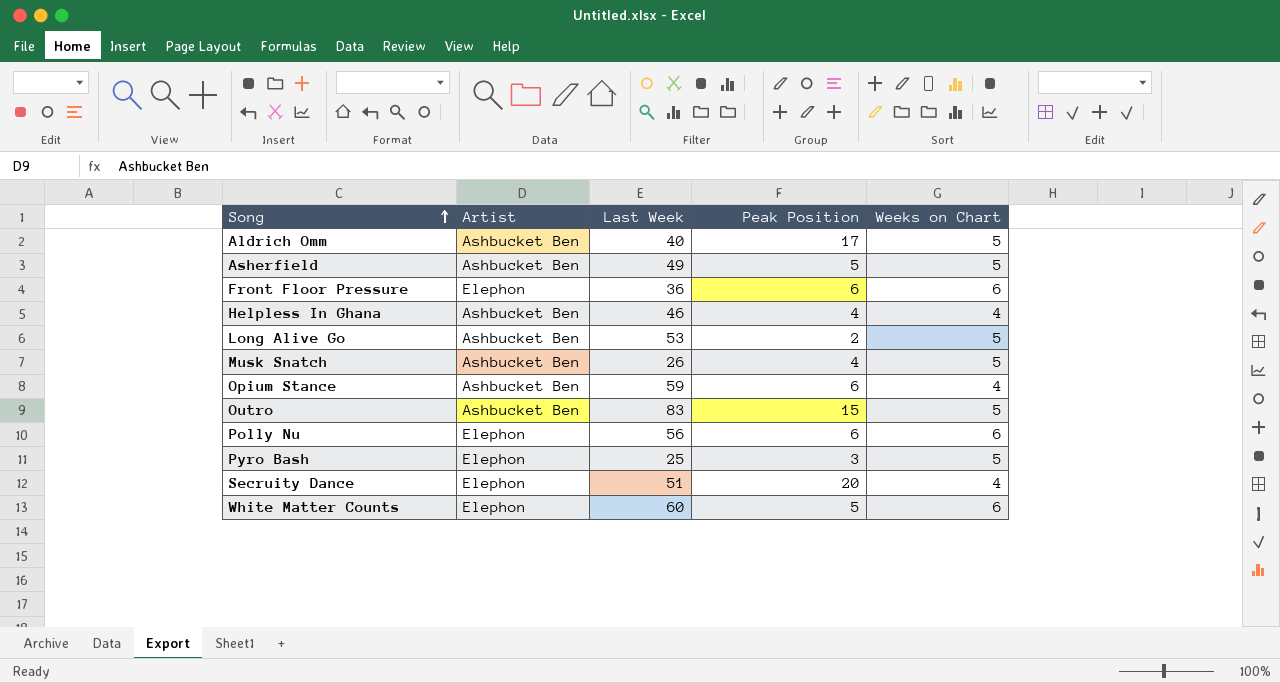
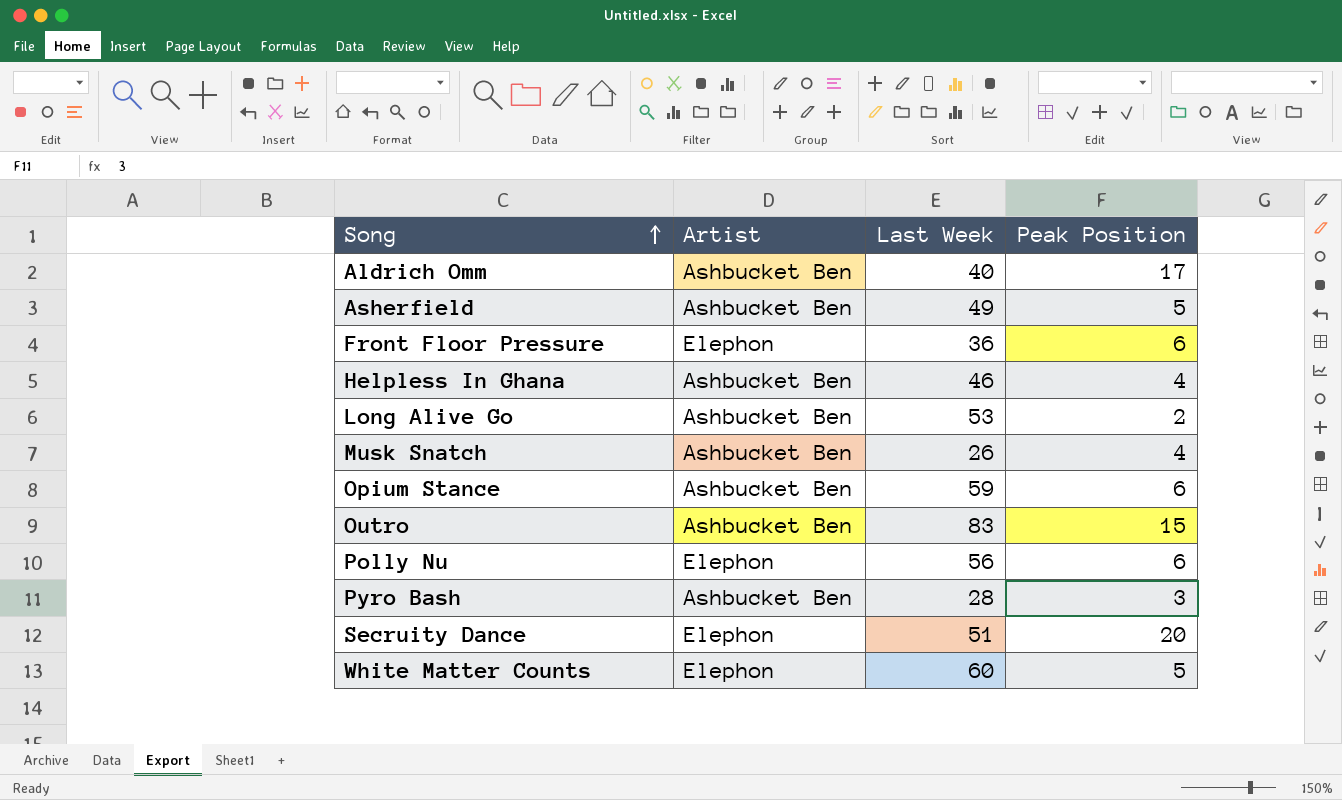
column Weeks on Chart | position: 5 -> none
Pyro Bash | Artist: Elephon -> Ashbucket Ben
Pyro Bash | Last Week: 25 -> 28

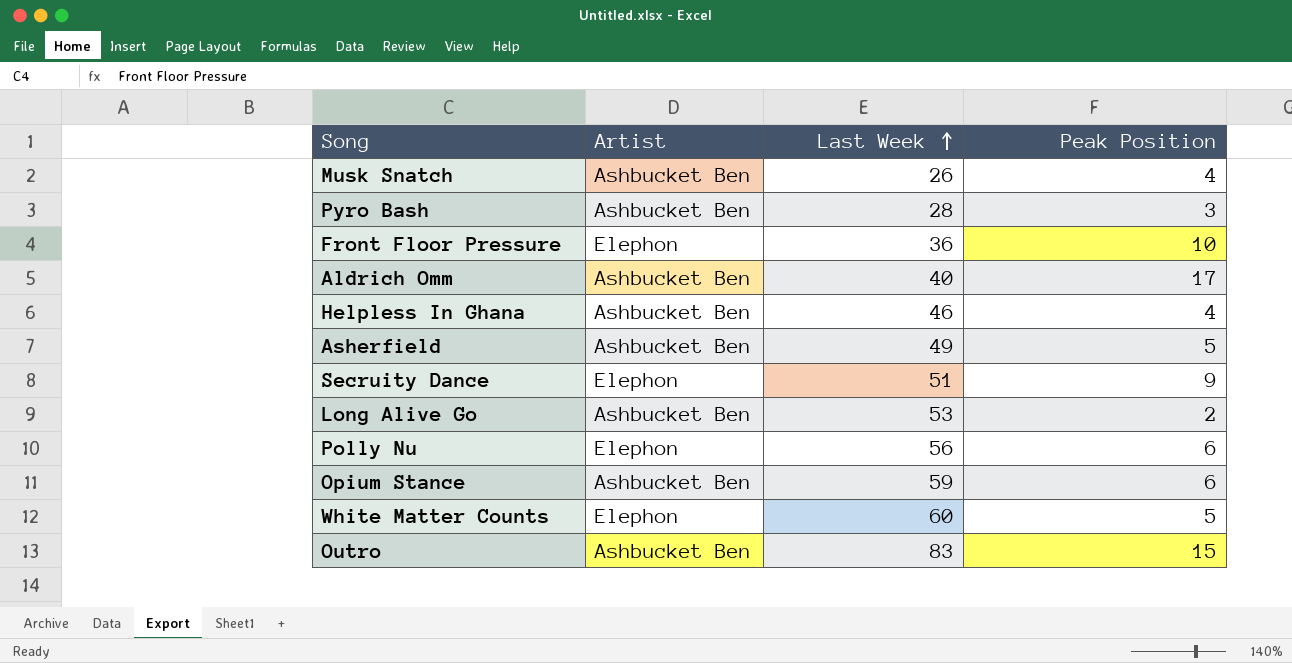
row order: Song ascending -> Last Week ascending
Front Floor Pressure | Peak Position: 6 -> 10
Secruity Dance | Peak Position: 20 -> 9

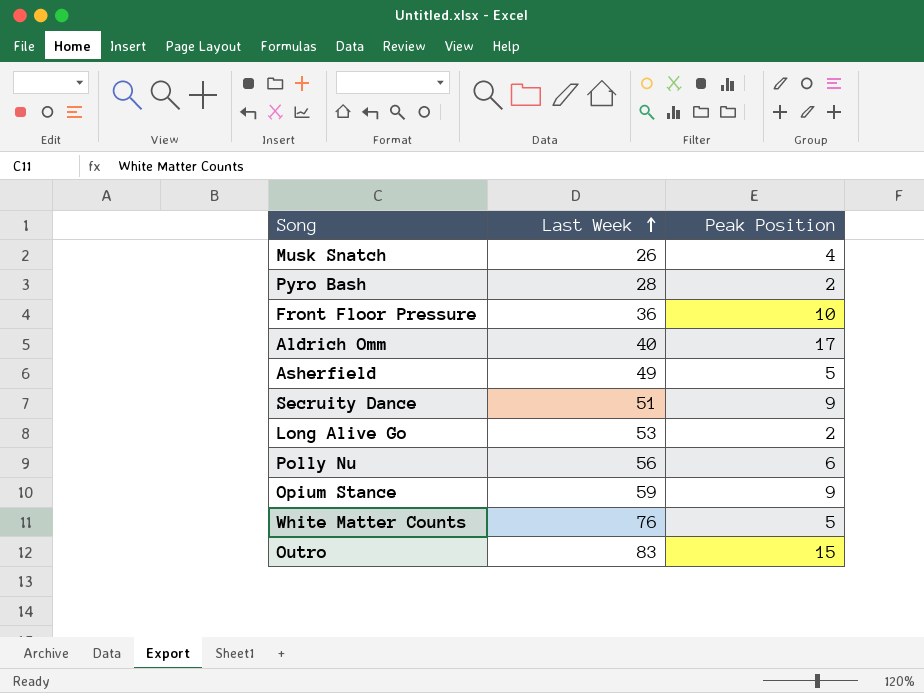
column Artist | position: 2 -> none
row Helpless In Ghana: Ashbucket Ben | 46 | 4 -> none
Pyro Bash | Peak Position: 3 -> 2
Opium Stance | Peak Position: 6 -> 9
White Matter Counts | Last Week: 60 -> 76

